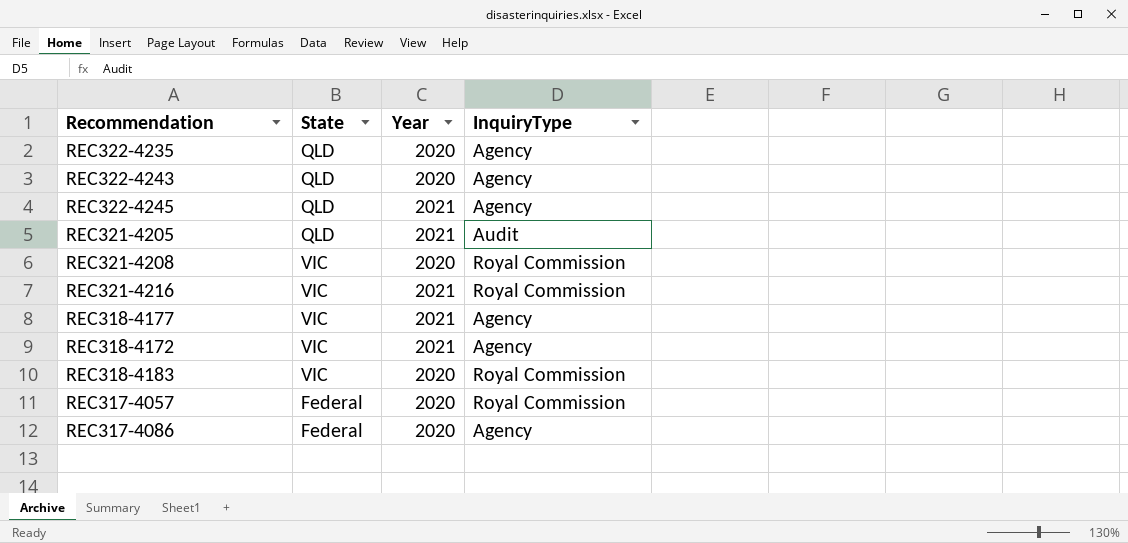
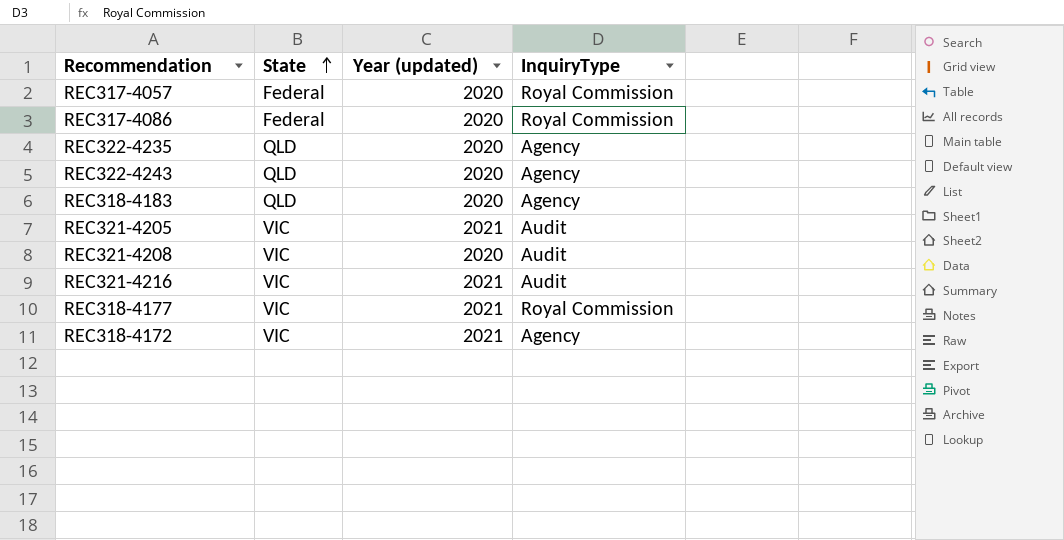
row order: none -> State ascending
column name: Year -> Year (updated)
row REC322-4245: QLD | 2021 | Agency -> none
REC317-4086 | InquiryType: Agency -> Royal Commission
REC318-4183 | State: VIC -> QLD
REC318-4183 | InquiryType: Royal Commission -> Agency
REC321-4205 | State: QLD -> VIC
REC321-4208 | InquiryType: Royal Commission -> Audit
REC321-4216 | InquiryType: Royal Commission -> Audit
REC318-4177 | InquiryType: Agency -> Royal Commission

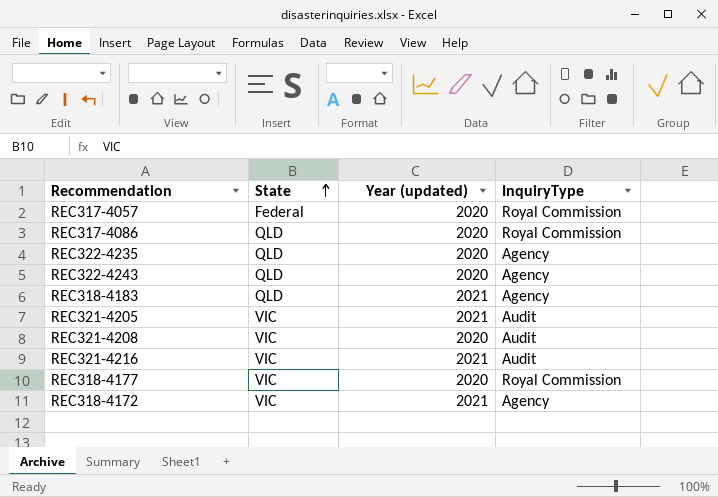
REC317-4086 | State: Federal -> QLD
REC318-4183 | Year (updated): 2020 -> 2021
REC318-4177 | Year (updated): 2021 -> 2020

